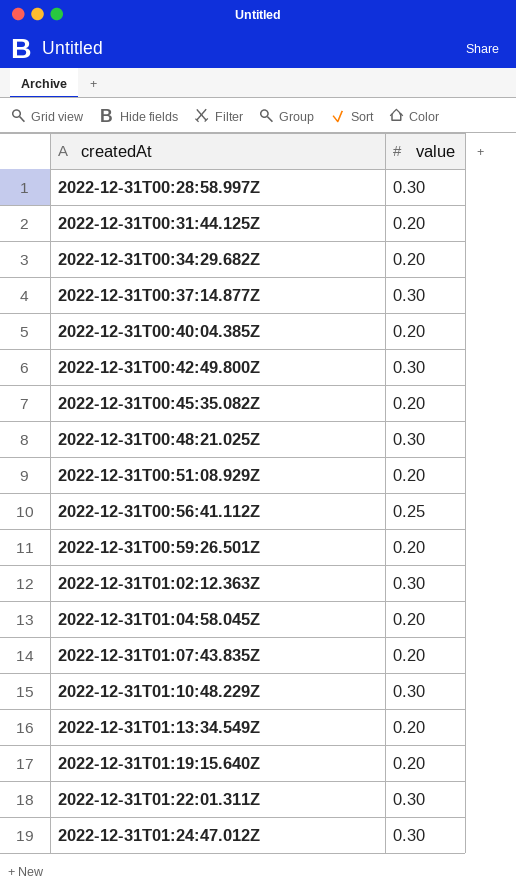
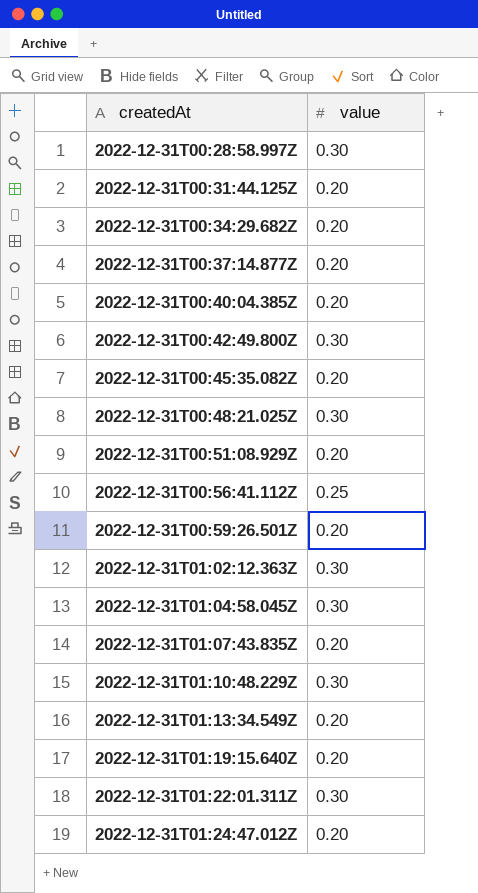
2022-12-31T00:37:14.877Z | value: 0.30 -> 0.20
2022-12-31T01:04:58.045Z | value: 0.20 -> 0.30
2022-12-31T01:24:47.012Z | value: 0.30 -> 0.20

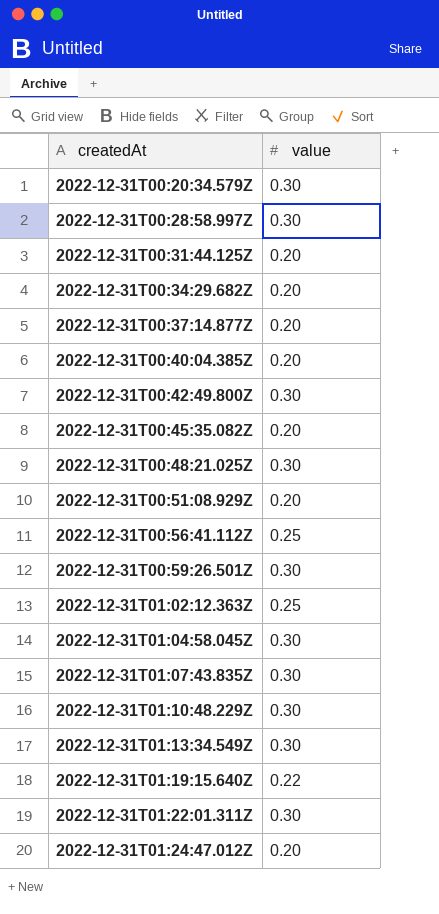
row 2022-12-31T00:20:34.579Z: none -> 0.30
2022-12-31T00:59:26.501Z | value: 0.20 -> 0.30
2022-12-31T01:02:12.363Z | value: 0.30 -> 0.25
2022-12-31T01:07:43.835Z | value: 0.20 -> 0.30
2022-12-31T01:13:34.549Z | value: 0.20 -> 0.30
2022-12-31T01:19:15.640Z | value: 0.20 -> 0.22

